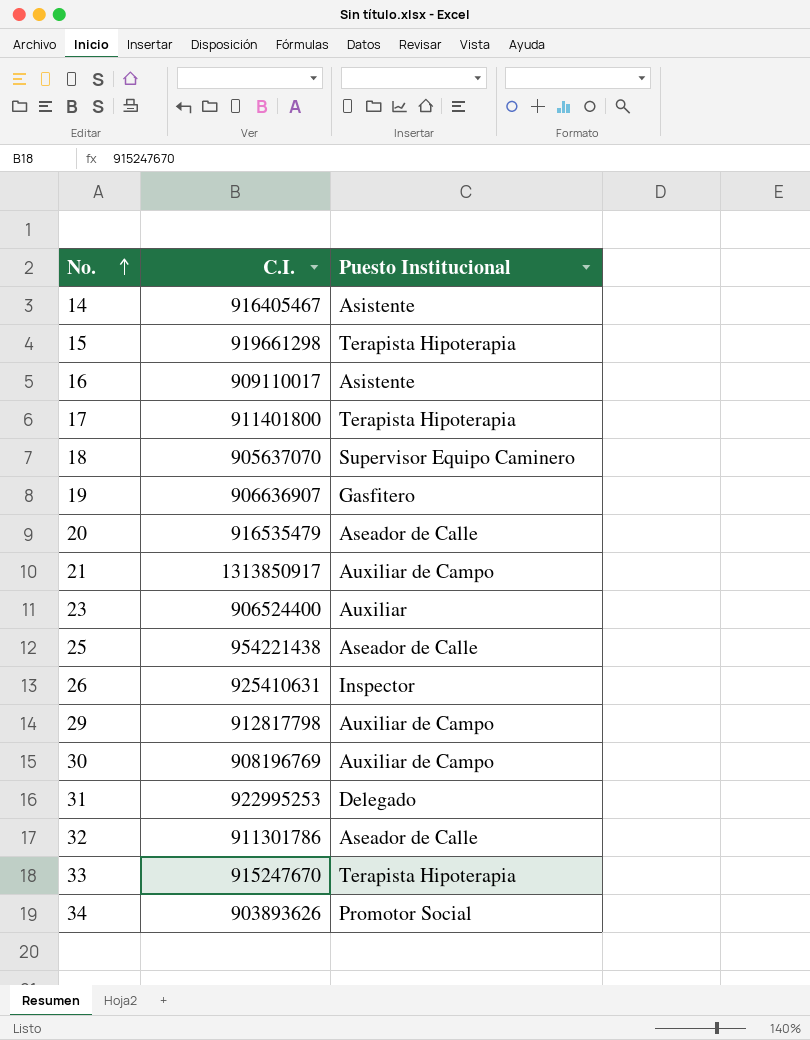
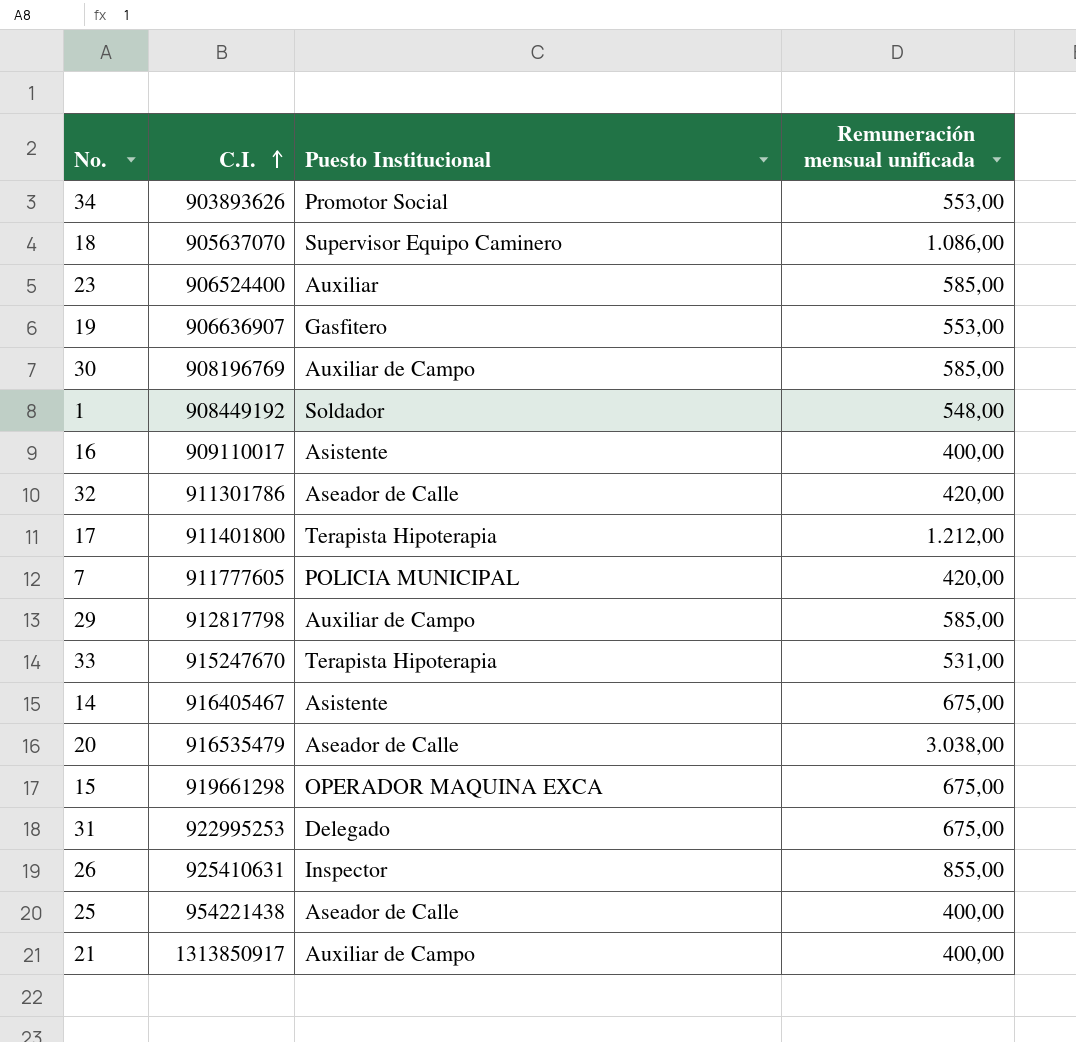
row order: No. ascending -> C.I. ascending
column Remuneración mensual unificada | position: none -> 4
row 1: none -> 908449192 | Soldador | 548,00
row 7: none -> 911777605 | POLICIA MUNICIPAL | 420,00
15 | Puesto Institucional: Terapista Hipoterapia -> OPERADOR MAQUINA EXCA

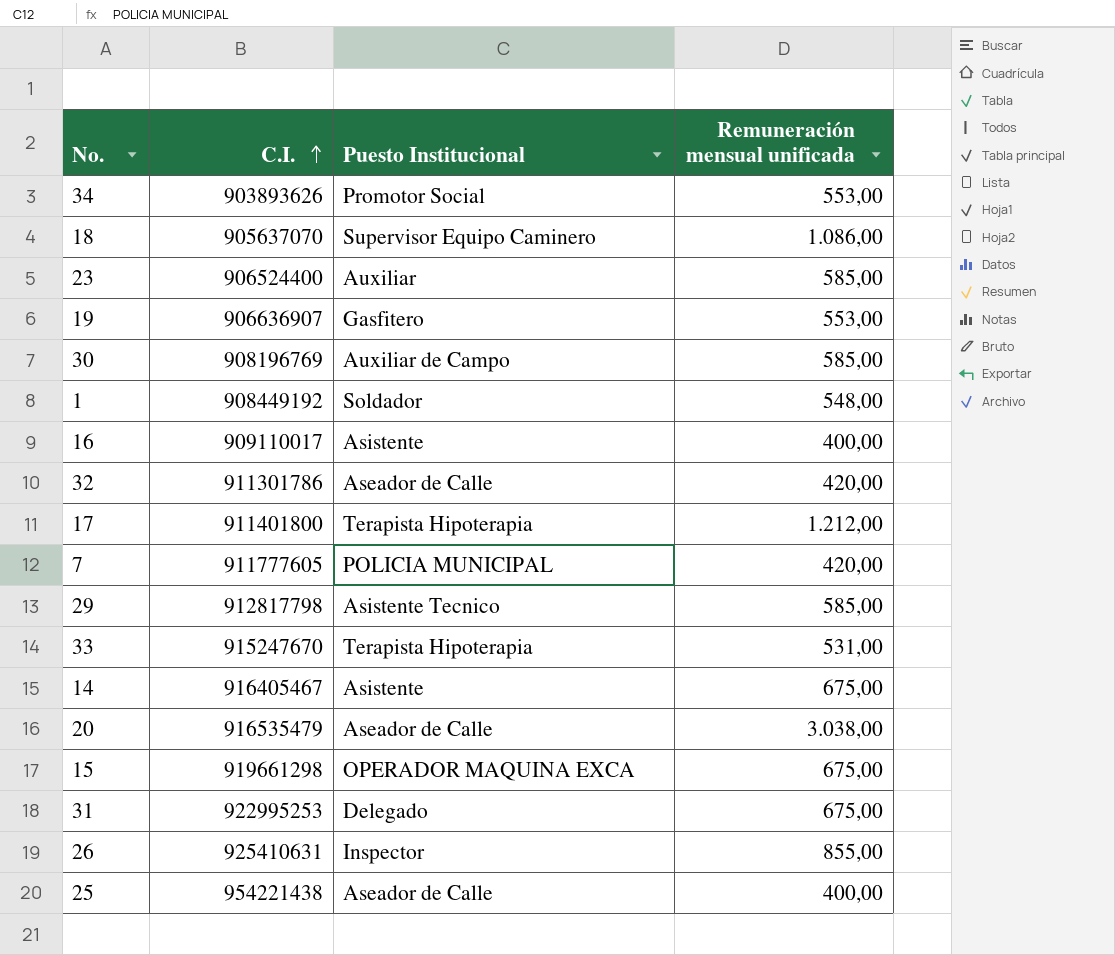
row 21: 1313850917 | Auxiliar de Campo | 400,00 -> none
29 | Puesto Institucional: Auxiliar de Campo -> Asistente Tecnico

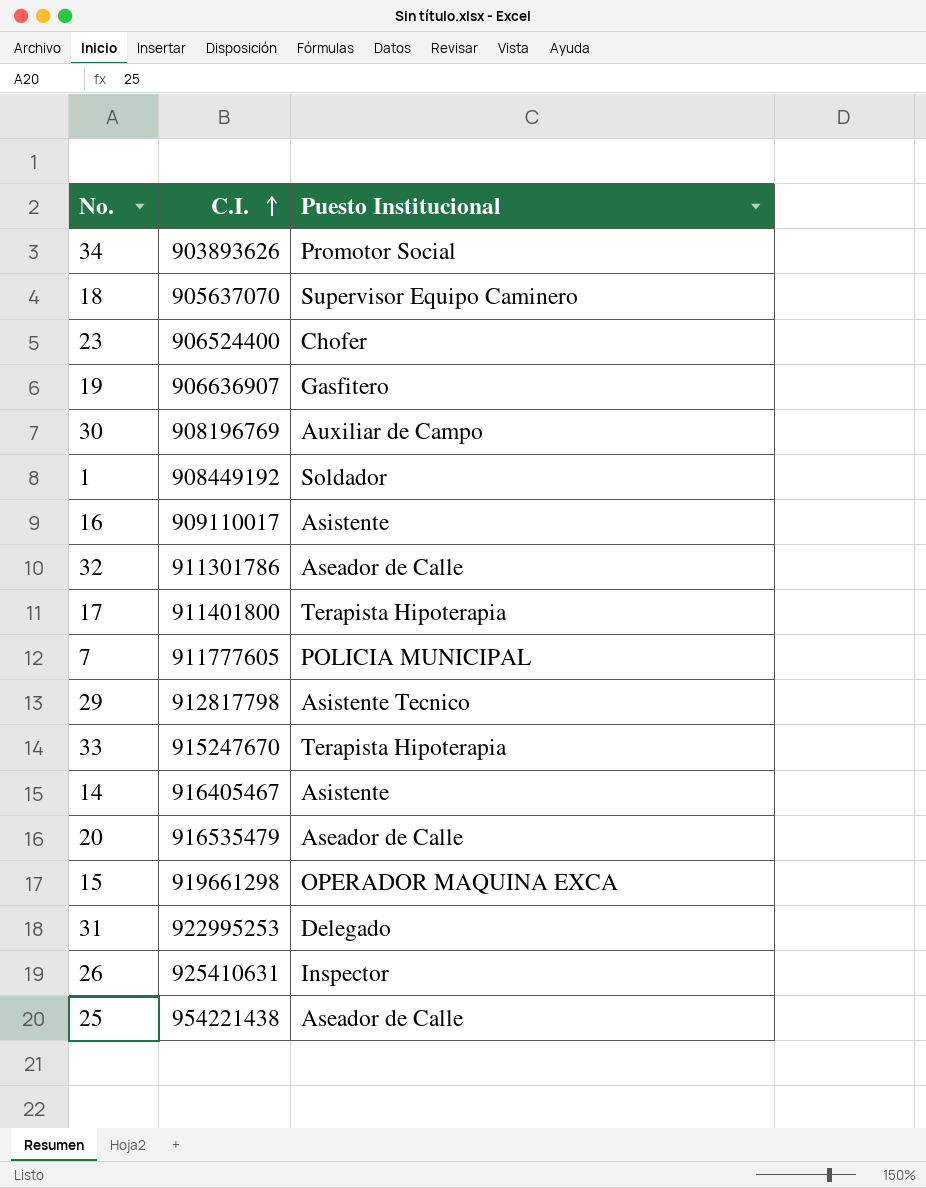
column Remuneración mensual unificada | position: 4 -> none
23 | Puesto Institucional: Auxiliar -> Chofer

